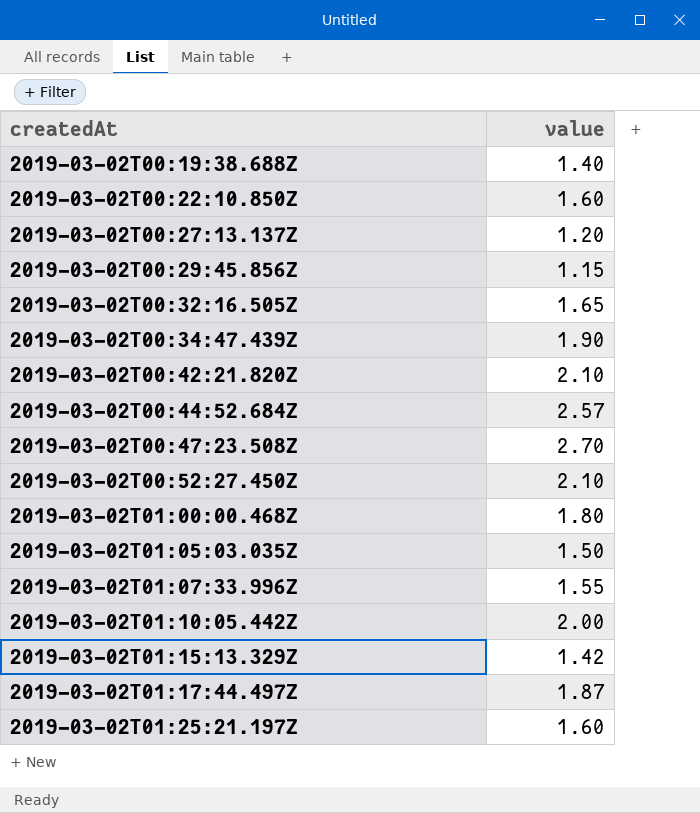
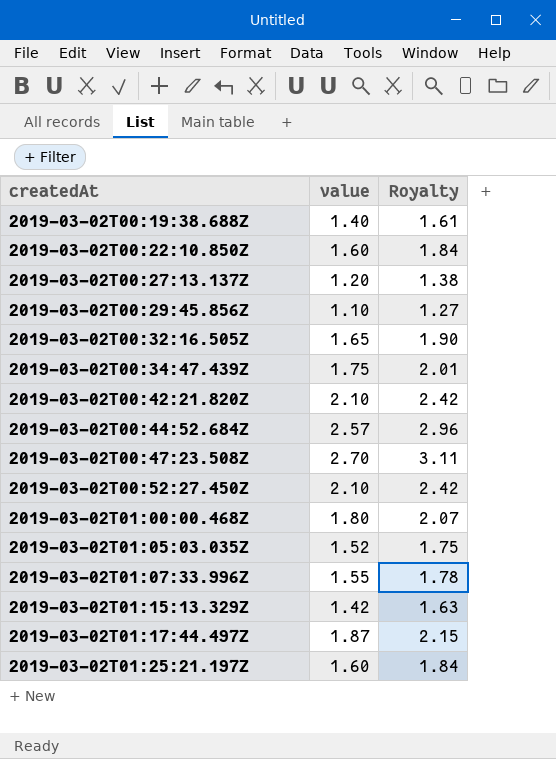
column Royalty | formula: none -> [value] * 1.15
row 2019-03-02T01:10:05.442Z: 2.00 -> none
2019-03-02T00:29:45.856Z | value: 1.15 -> 1.10
2019-03-02T00:34:47.439Z | value: 1.90 -> 1.75
2019-03-02T01:05:03.035Z | value: 1.50 -> 1.52

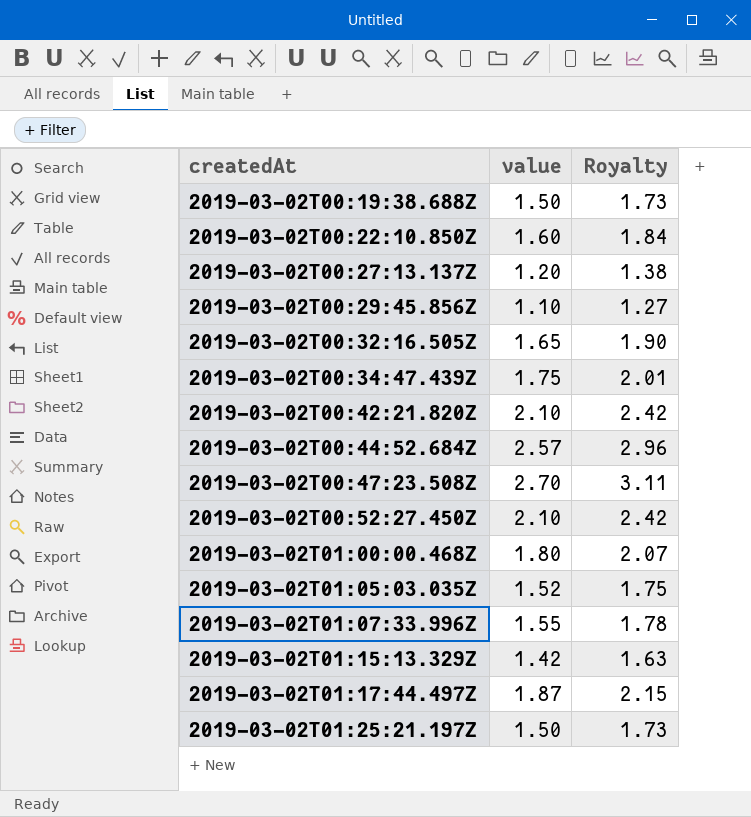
2019-03-02T00:19:38.688Z | value: 1.40 -> 1.50
2019-03-02T00:19:38.688Z | Royalty: 1.61 -> 1.73
2019-03-02T01:25:21.197Z | value: 1.60 -> 1.50
2019-03-02T01:25:21.197Z | Royalty: 1.84 -> 1.73

